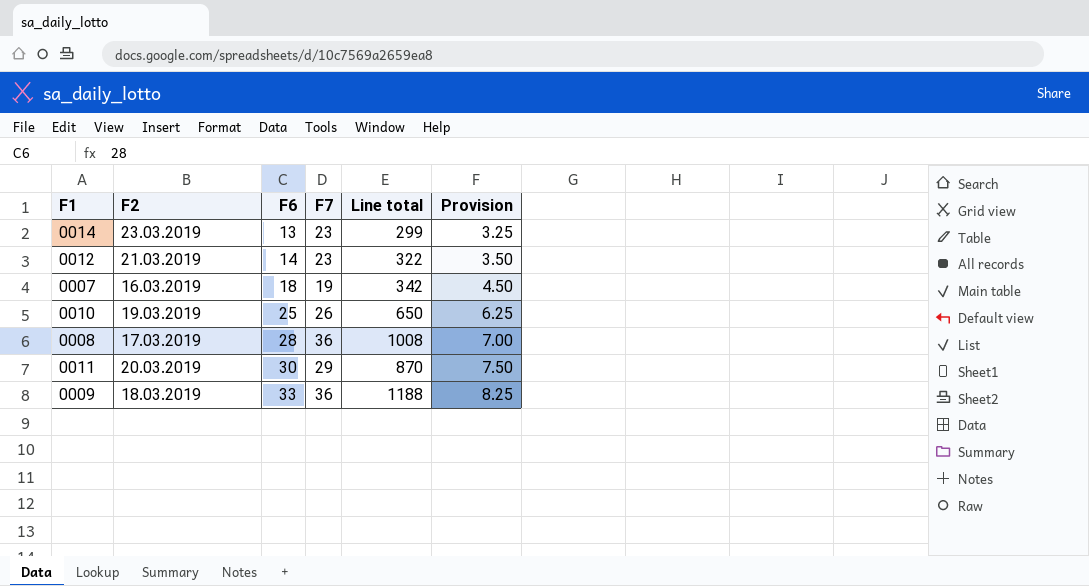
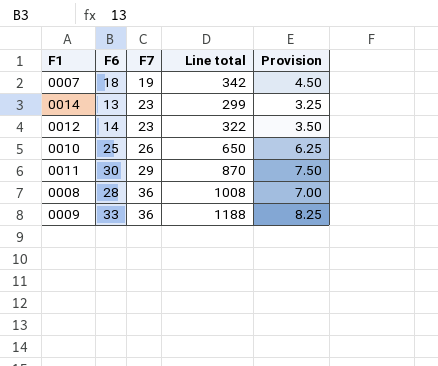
row order: F6 ascending -> F7 ascending
column F2 | position: 2 -> none

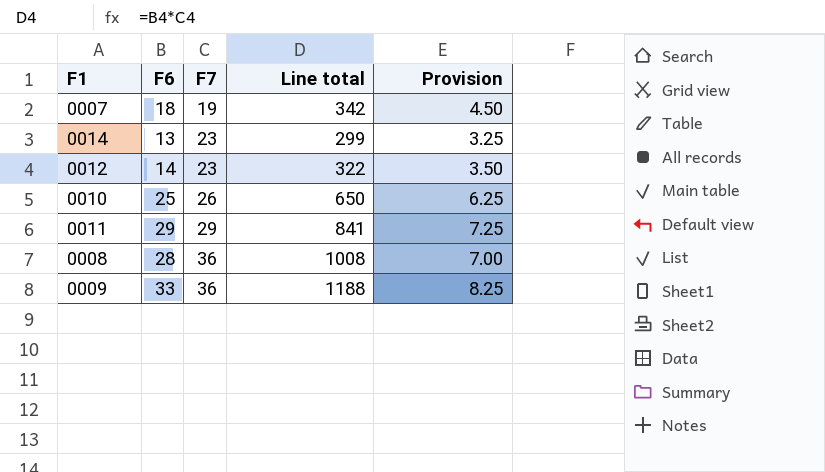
0011 | F6: 30 -> 29
0011 | Line total: 870 -> 841
0011 | Provision: 7.50 -> 7.25

